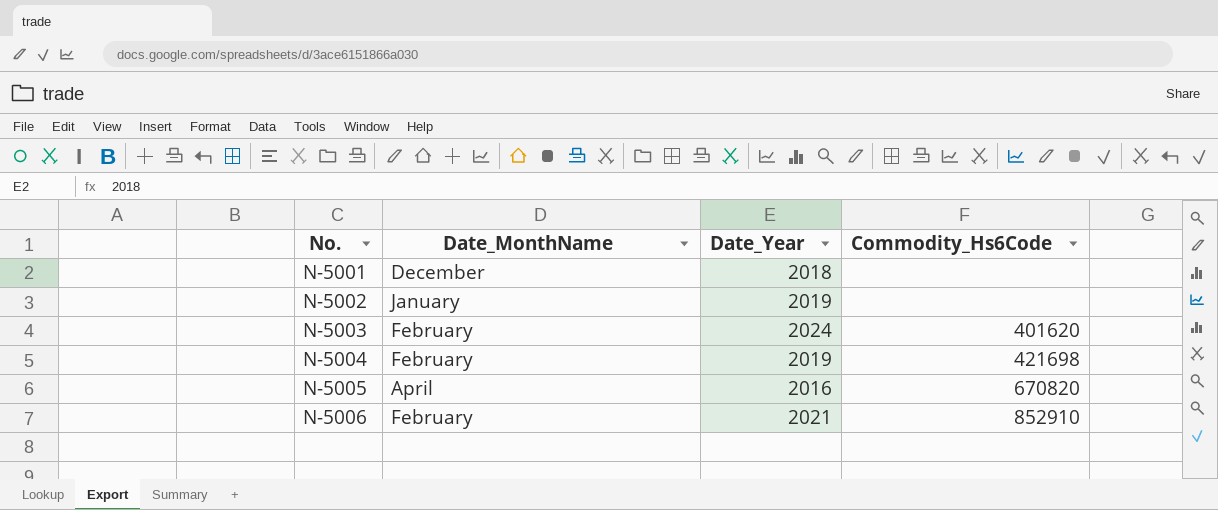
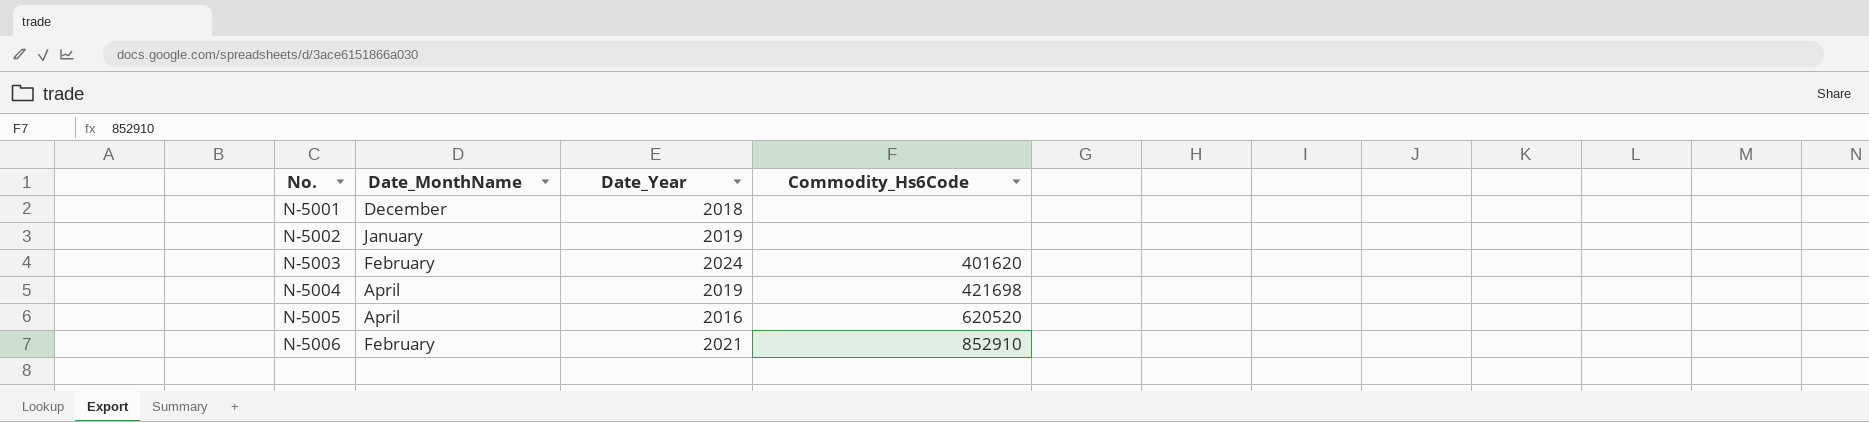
N-5004 | Date_MonthName: February -> April
N-5005 | Commodity_Hs6Code: 670820 -> 620520

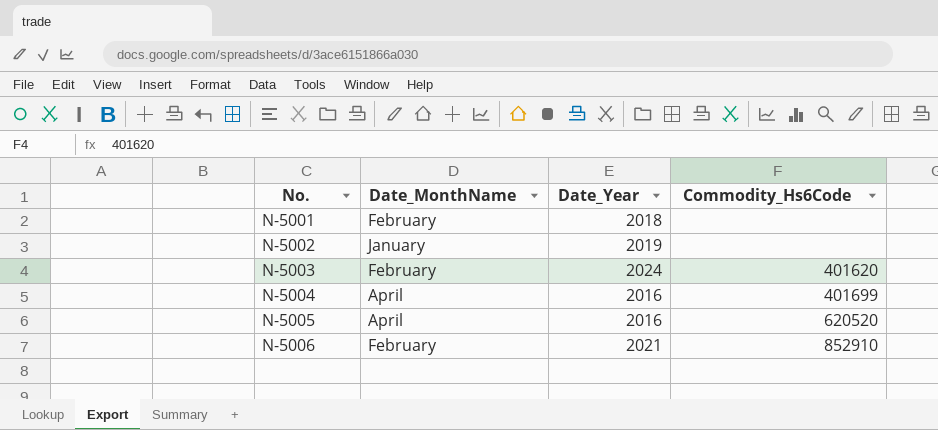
N-5001 | Date_MonthName: December -> February
N-5004 | Date_Year: 2019 -> 2016
N-5004 | Commodity_Hs6Code: 421698 -> 401699

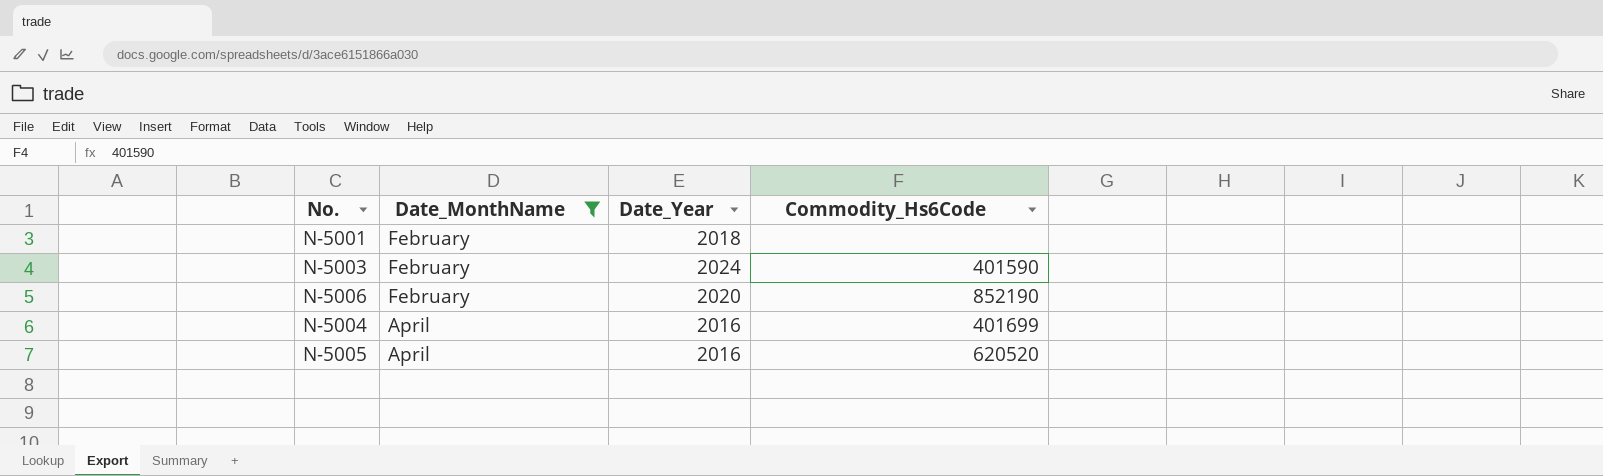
filter: none -> Date_MonthName != January
row order: No. ascending -> Date_MonthName ascending
N-5003 | Commodity_Hs6Code: 401620 -> 401590
N-5006 | Date_Year: 2021 -> 2020
N-5006 | Commodity_Hs6Code: 852910 -> 852190

